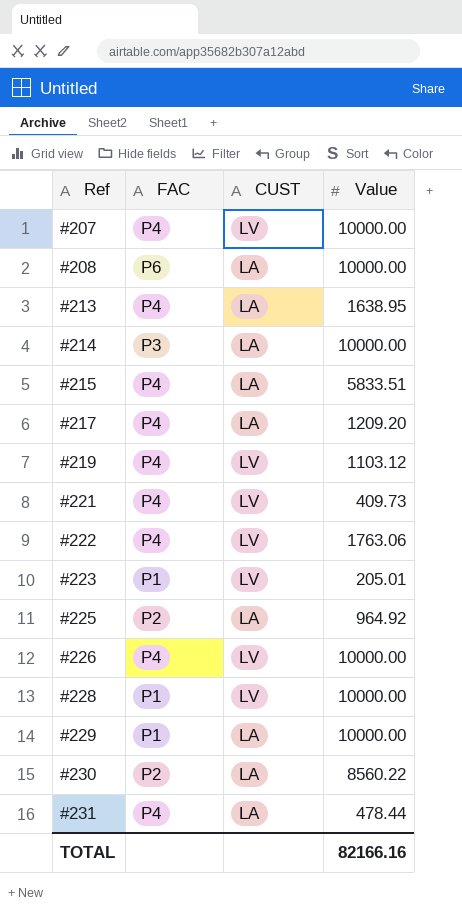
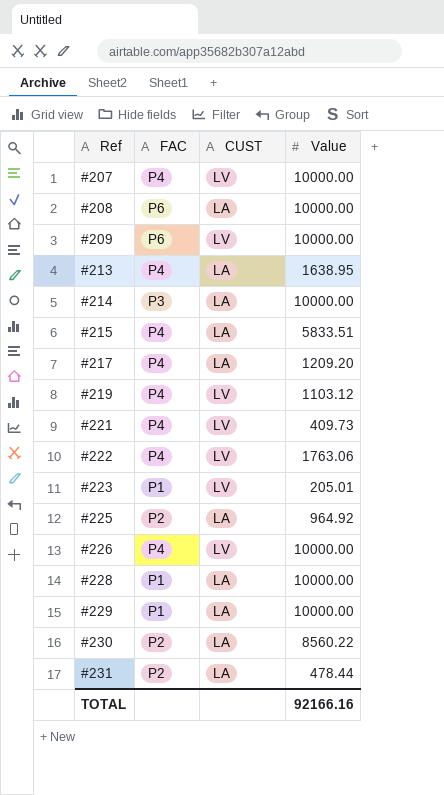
row #209: none -> P6 | LV | 10000.00
#228 | CUST: LV -> LA
#231 | FAC: P4 -> P2
TOTAL | Value: 82166.16 -> 92166.16

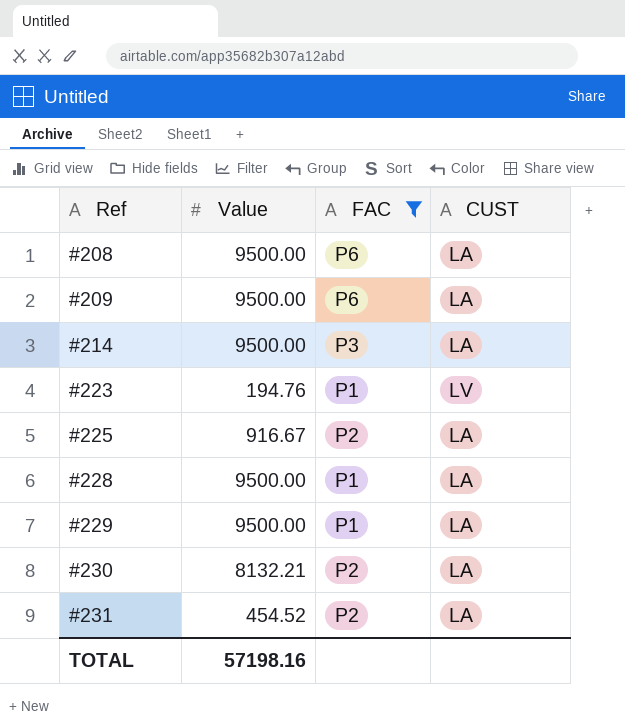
filter: none -> FAC != P4
column Value | position: 4 -> 2
#208 | Value: 10000.00 -> 9500.00
#209 | Value: 10000.00 -> 9500.00
#209 | CUST: LV -> LA
#214 | Value: 10000.00 -> 9500.00
#223 | Value: 205.01 -> 194.76
#225 | Value: 964.92 -> 916.67
#228 | Value: 10000.00 -> 9500.00
#229 | Value: 10000.00 -> 9500.00
#230 | Value: 8560.22 -> 8132.21
#231 | Value: 478.44 -> 454.52
TOTAL | Value: 92166.16 -> 57198.16

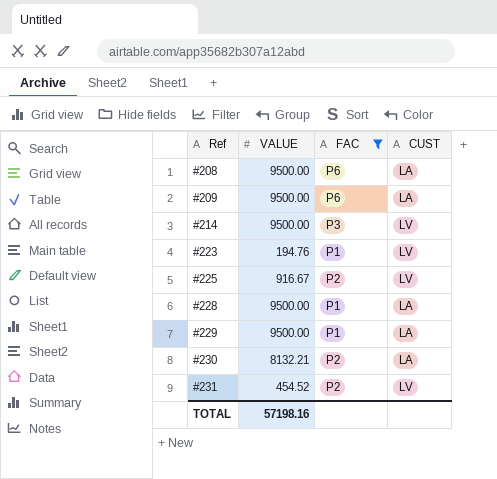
column name: Value -> VALUE
#214 | CUST: LA -> LV
#225 | CUST: LA -> LV
#231 | CUST: LA -> LV

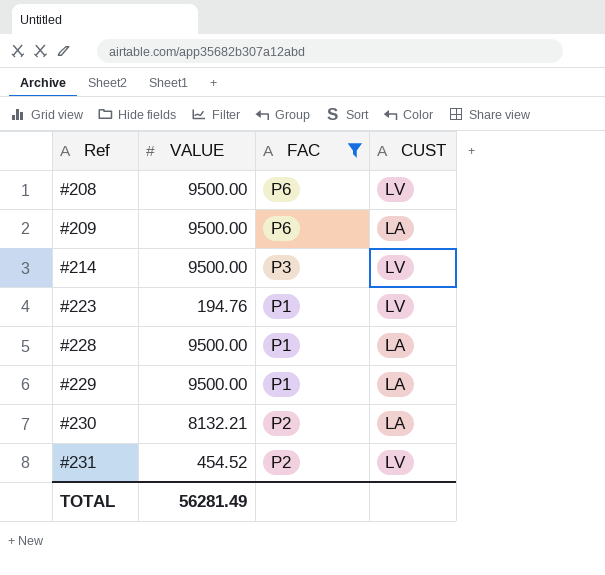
row #225: 916.67 | P2 | LV -> none
#208 | CUST: LA -> LV
TOTAL | VALUE: 57198.16 -> 56281.49

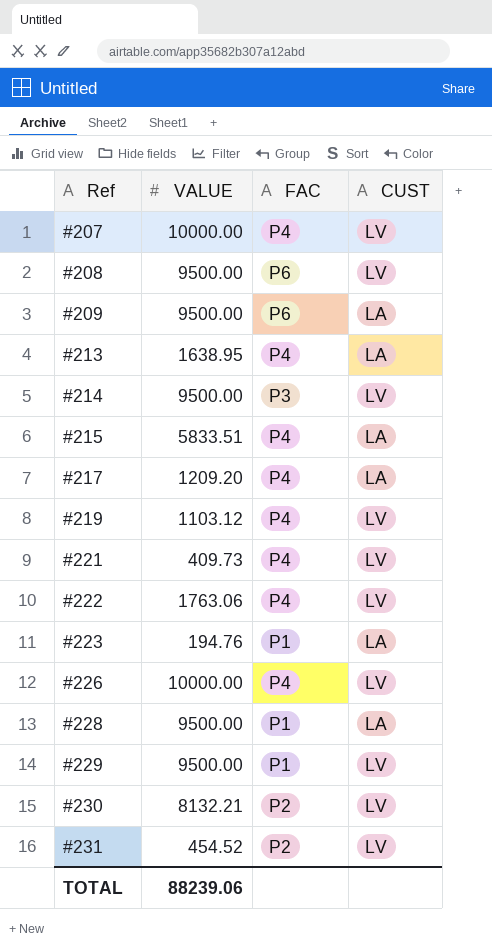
filter: FAC != P4 -> none
#223 | CUST: LV -> LA
#229 | CUST: LA -> LV
#230 | CUST: LA -> LV
TOTAL | VALUE: 56281.49 -> 88239.06

